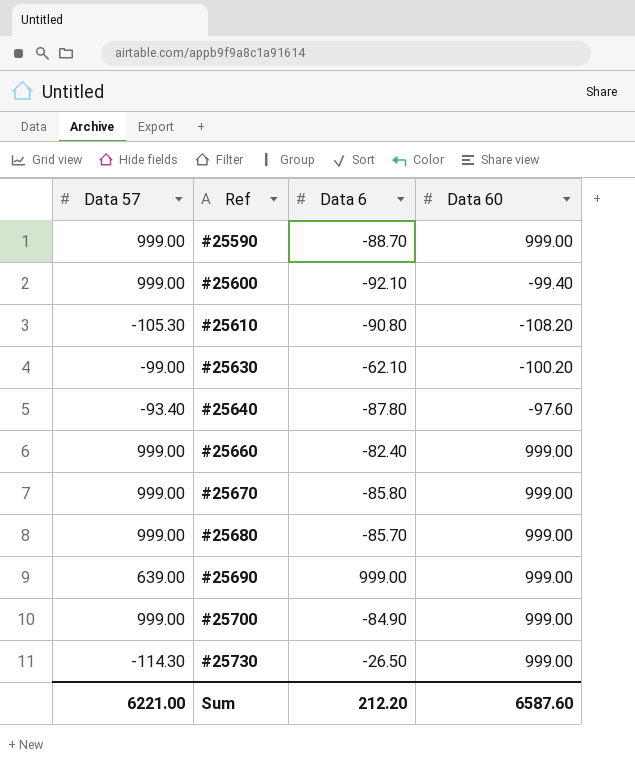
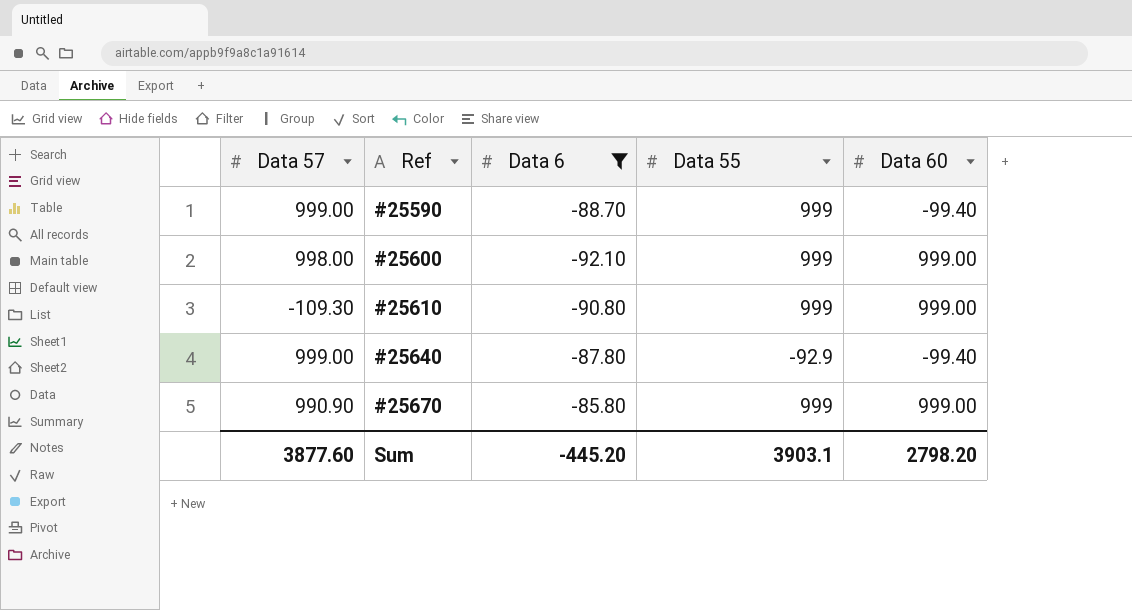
filter: none -> Data 6 <= -85.80
column Data 55 | position: none -> 4
#25590 | Data 60: 999.00 -> -99.40
#25600 | Data 57: 999.00 -> 998.00
#25600 | Data 60: -99.40 -> 999.00
#25610 | Data 57: -105.30 -> -109.30
#25610 | Data 60: -108.20 -> 999.00
#25640 | Data 57: -93.40 -> 999.00
#25640 | Data 60: -97.60 -> -99.40
#25670 | Data 57: 999.00 -> 990.90
Sum | Data 57: 6221.00 -> 3877.60
Sum | Data 6: 212.20 -> -445.20
Sum | Data 60: 6587.60 -> 2798.20

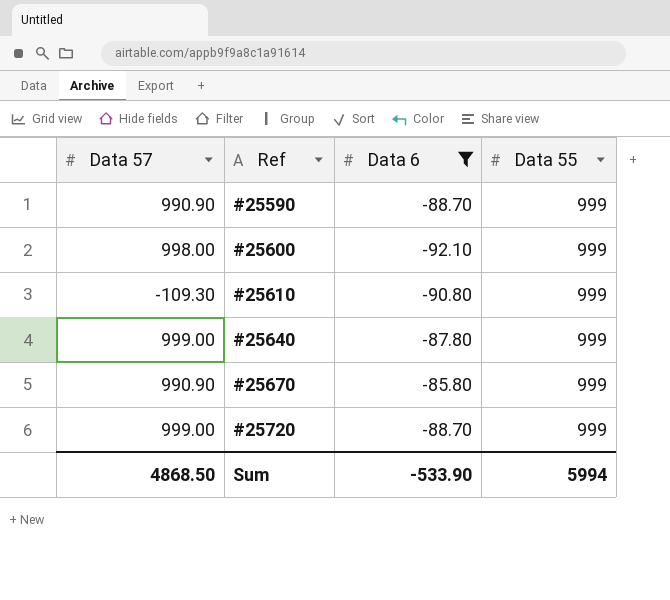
column Data 60 | position: 5 -> none
#25590 | Data 57: 999.00 -> 990.90
#25640 | Data 55: -92.9 -> 999
row #25720: none -> 999.00 | -88.70 | 999
Sum | Data 57: 3877.60 -> 4868.50
Sum | Data 6: -445.20 -> -533.90
Sum | Data 55: 3903.1 -> 5994

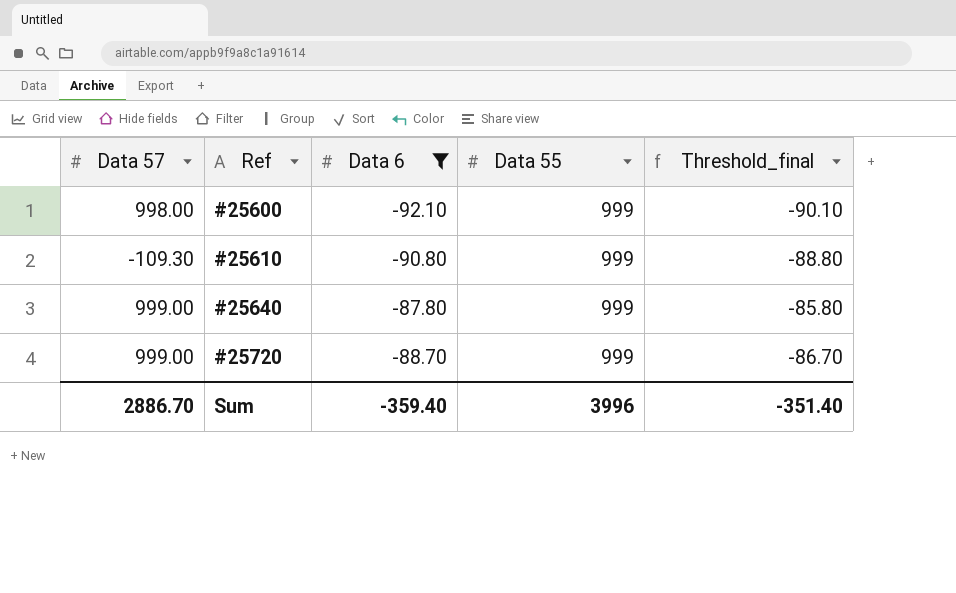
column Threshold_final | formula: none -> [Data 6] + 2
row #25590: 990.90 | -88.70 | 999 -> none
row #25670: 990.90 | -85.80 | 999 -> none
Sum | Data 57: 4868.50 -> 2886.70
Sum | Data 6: -533.90 -> -359.40
Sum | Data 55: 5994 -> 3996

